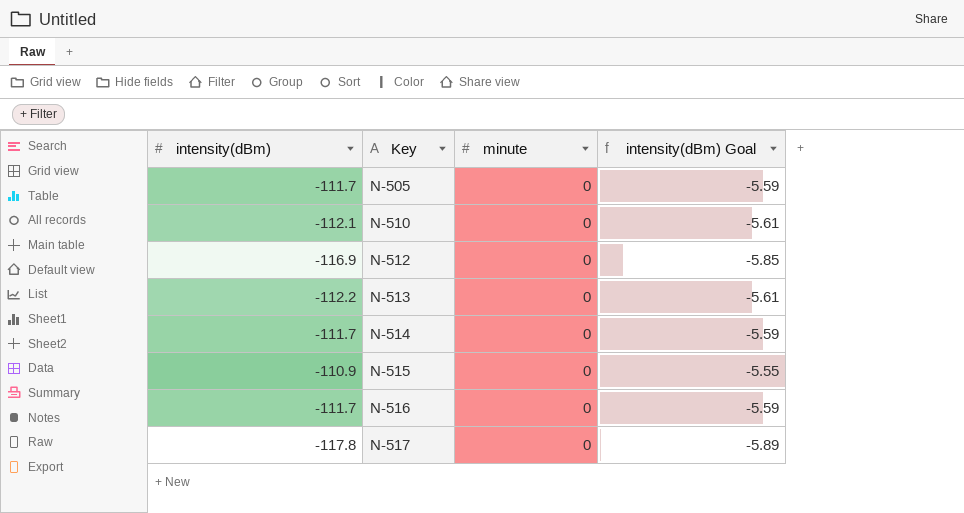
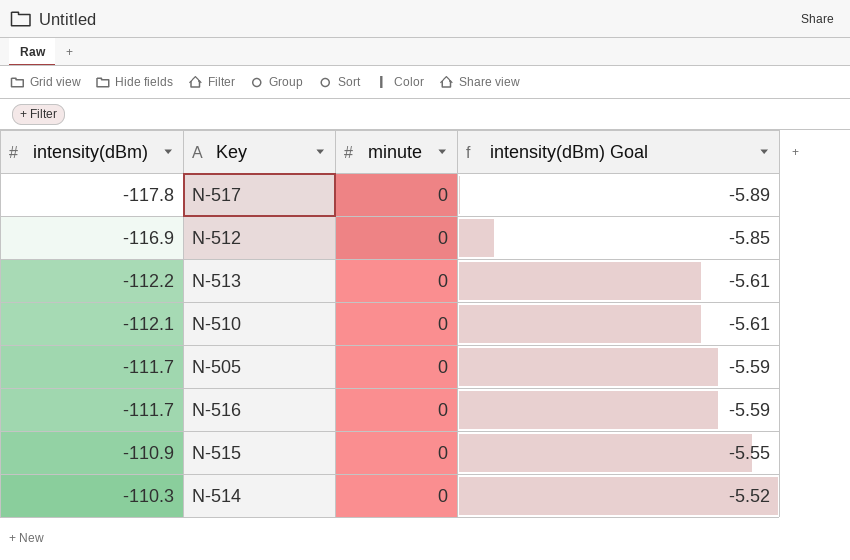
row order: Key ascending -> intensity(dBm) ascending
N-514 | intensity(dBm): -111.7 -> -110.3
N-514 | intensity(dBm) Goal: -5.59 -> -5.52

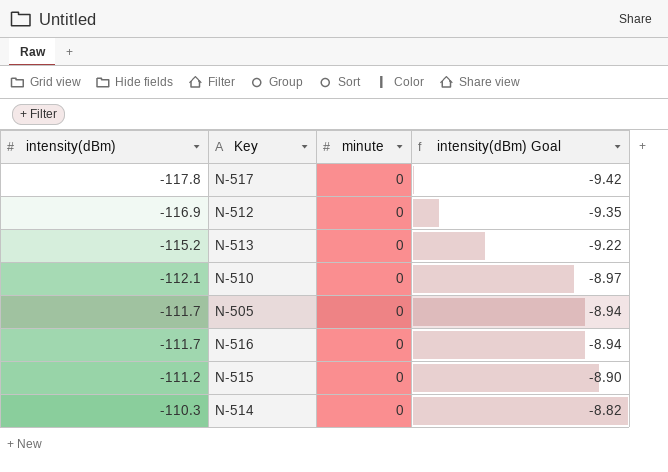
column intensity(dBm) Goal | formula: [intensity(dBm)] * 0.05 -> [intensity(dBm)] * 0.08
N-513 | intensity(dBm): -112.2 -> -115.2
N-515 | intensity(dBm): -110.9 -> -111.2

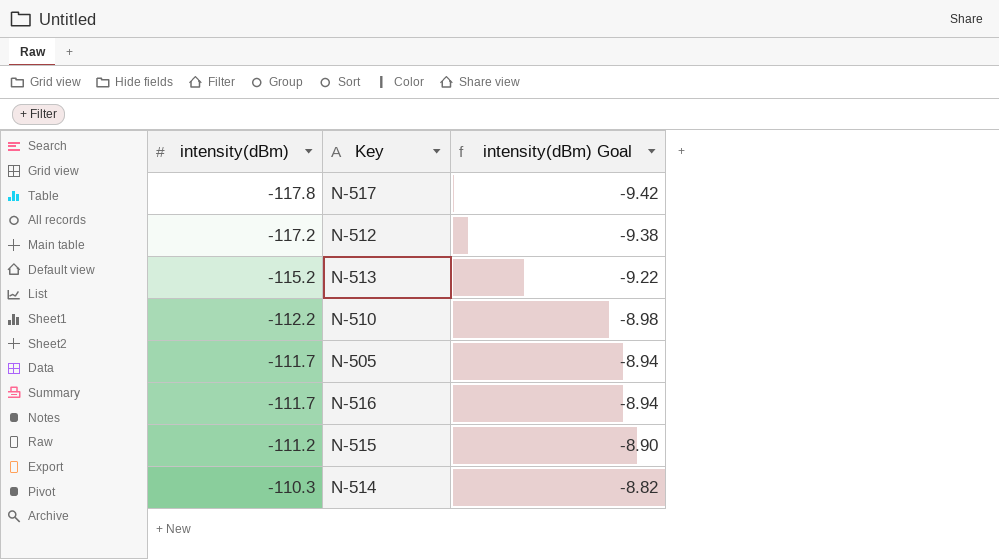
column minute | position: 3 -> none
N-512 | intensity(dBm): -116.9 -> -117.2
N-512 | intensity(dBm) Goal: -9.35 -> -9.38
N-510 | intensity(dBm): -112.1 -> -112.2
N-510 | intensity(dBm) Goal: -8.97 -> -8.98

